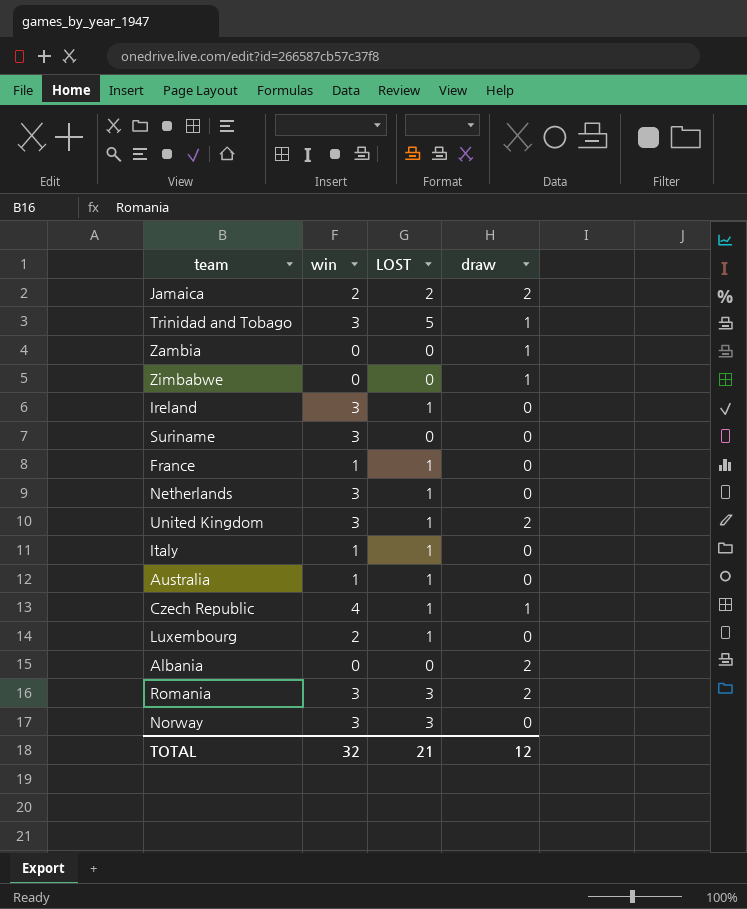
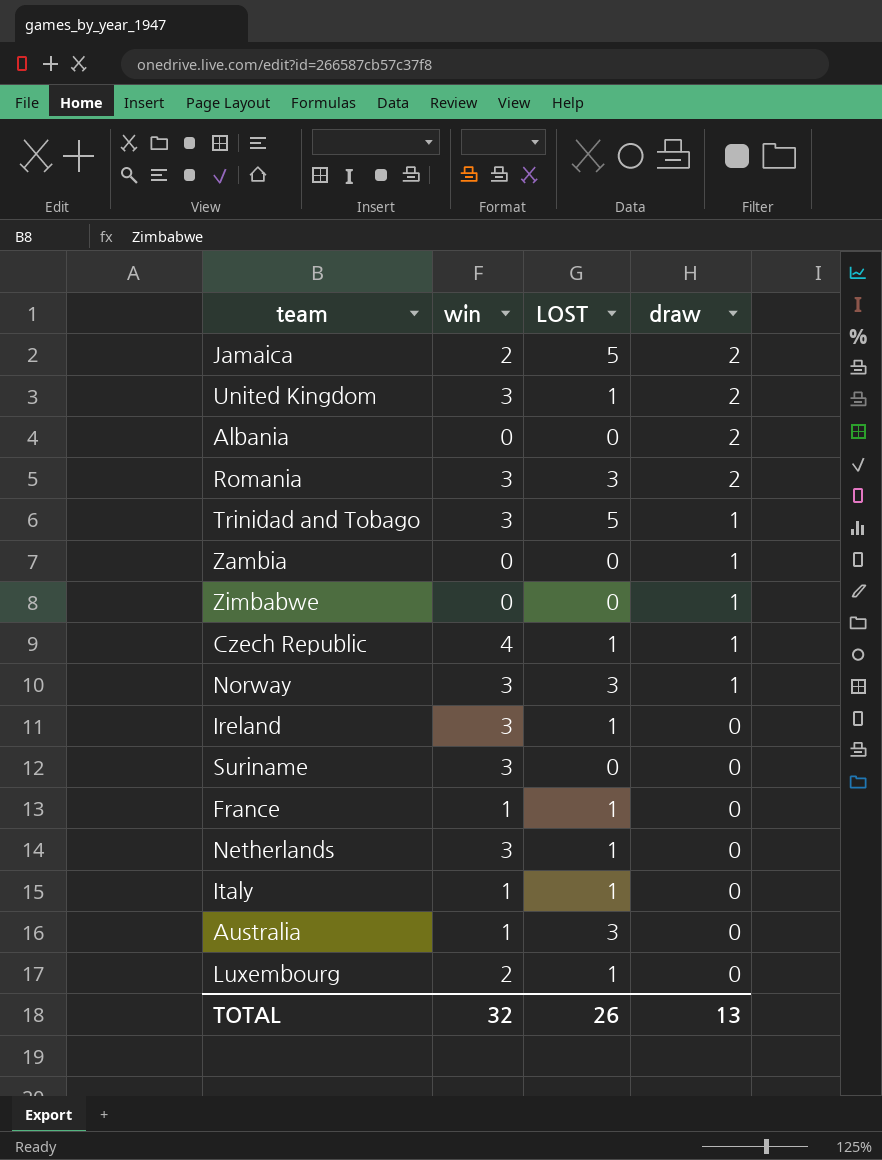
row order: none -> draw descending
Jamaica | LOST: 2 -> 5
Norway | draw: 0 -> 1
Australia | LOST: 1 -> 3
TOTAL | LOST: 21 -> 26
TOTAL | draw: 12 -> 13

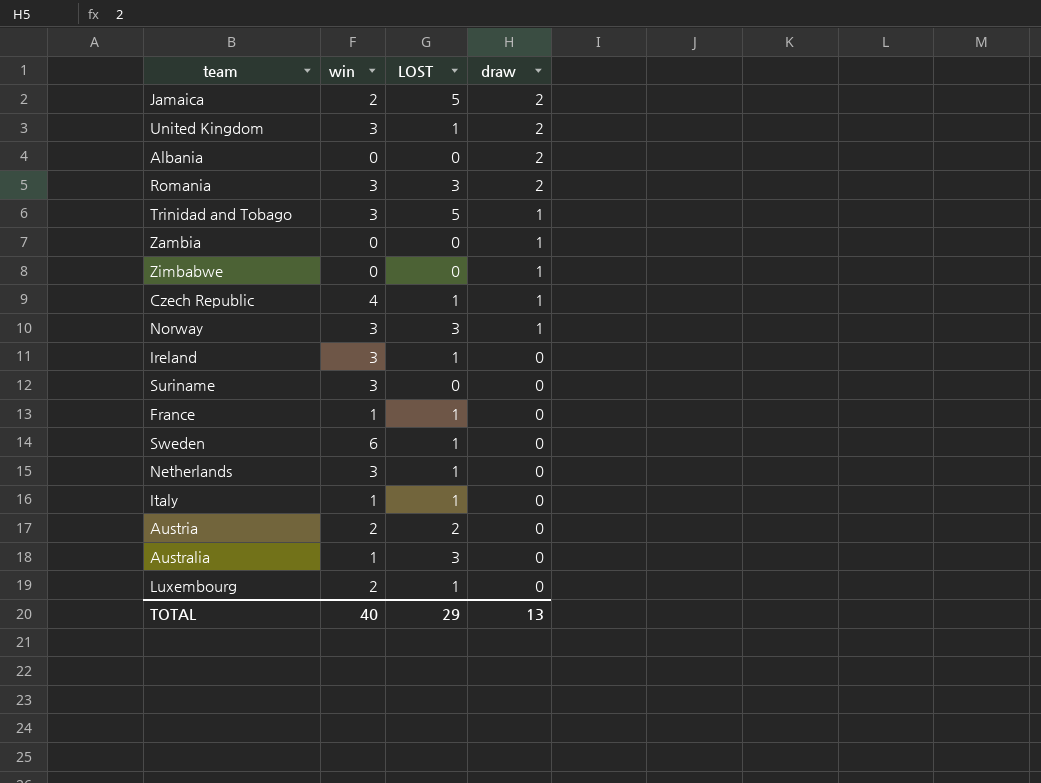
row Sweden: none -> 6 | 1 | 0
row Austria: none -> 2 | 2 | 0
TOTAL | win: 32 -> 40
TOTAL | LOST: 26 -> 29

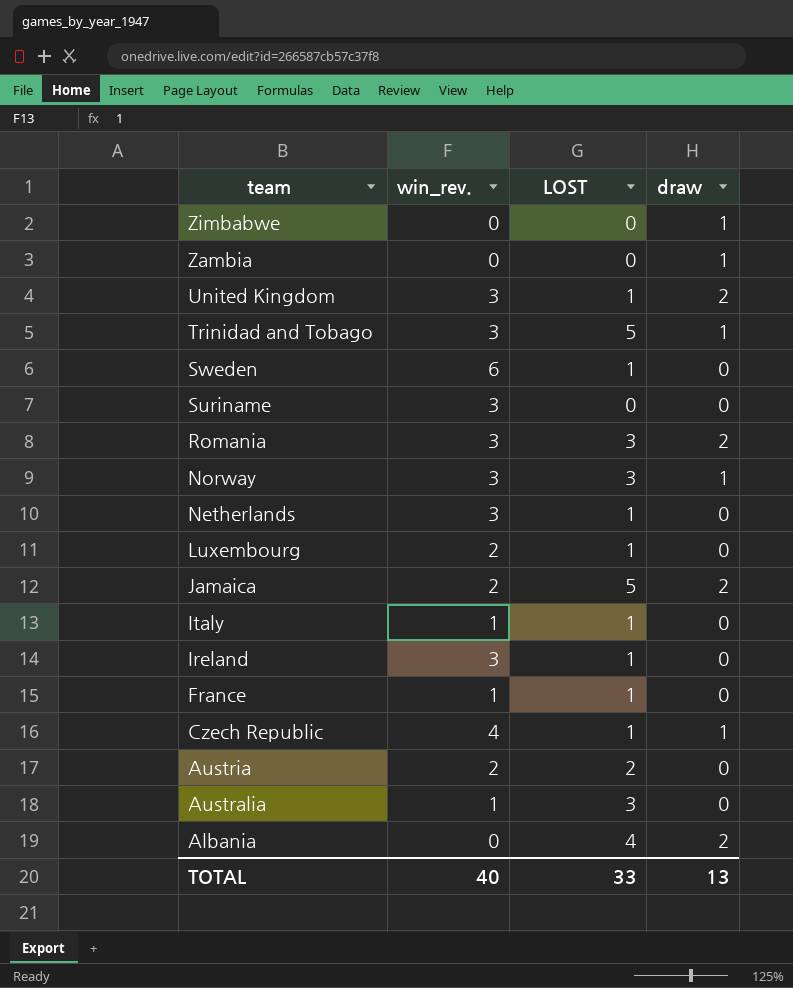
row order: draw descending -> team descending
column name: win -> win_rev.
Albania | LOST: 0 -> 4
TOTAL | LOST: 29 -> 33

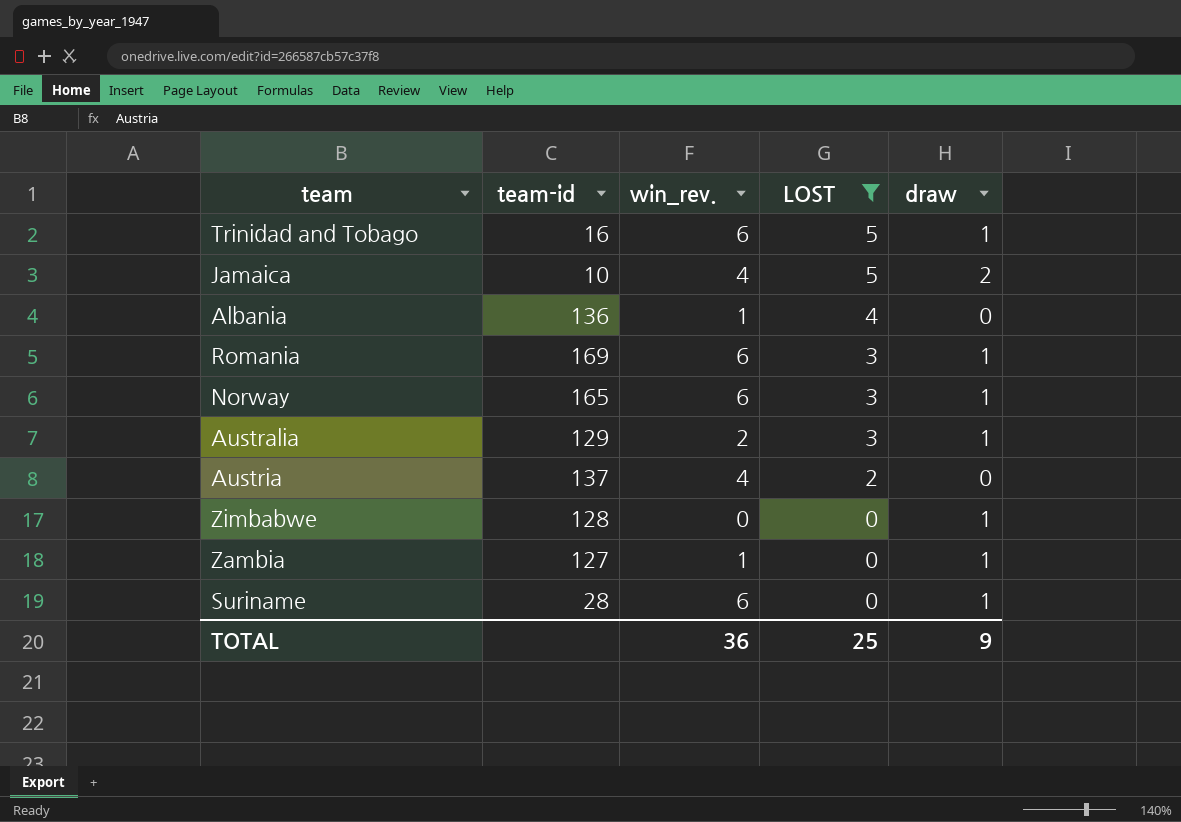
filter: none -> LOST != 1
row order: team descending -> LOST descending
column team-id | position: none -> 2
Trinidad and Tobago | win_rev.: 3 -> 6
Jamaica | win_rev.: 2 -> 4
Albania | win_rev.: 0 -> 1
Albania | draw: 2 -> 0
Romania | win_rev.: 3 -> 6
Romania | draw: 2 -> 1
Norway | win_rev.: 3 -> 6
Australia | win_rev.: 1 -> 2
Australia | draw: 0 -> 1
Austria | win_rev.: 2 -> 4
Zambia | win_rev.: 0 -> 1
Suriname | win_rev.: 3 -> 6
Suriname | draw: 0 -> 1
TOTAL | win_rev.: 40 -> 36
TOTAL | LOST: 33 -> 25
TOTAL | draw: 13 -> 9

